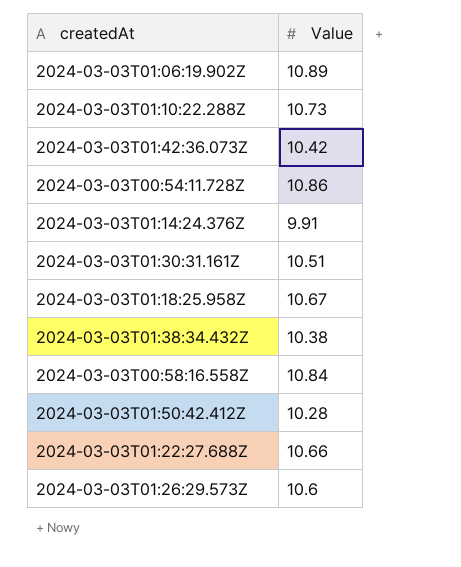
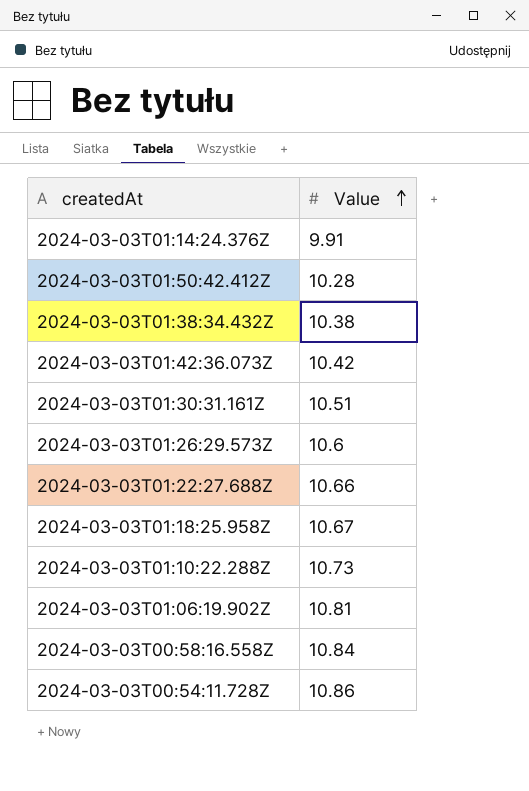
row order: none -> Value ascending
2024-03-03T01:06:19.902Z | Value: 10.89 -> 10.81

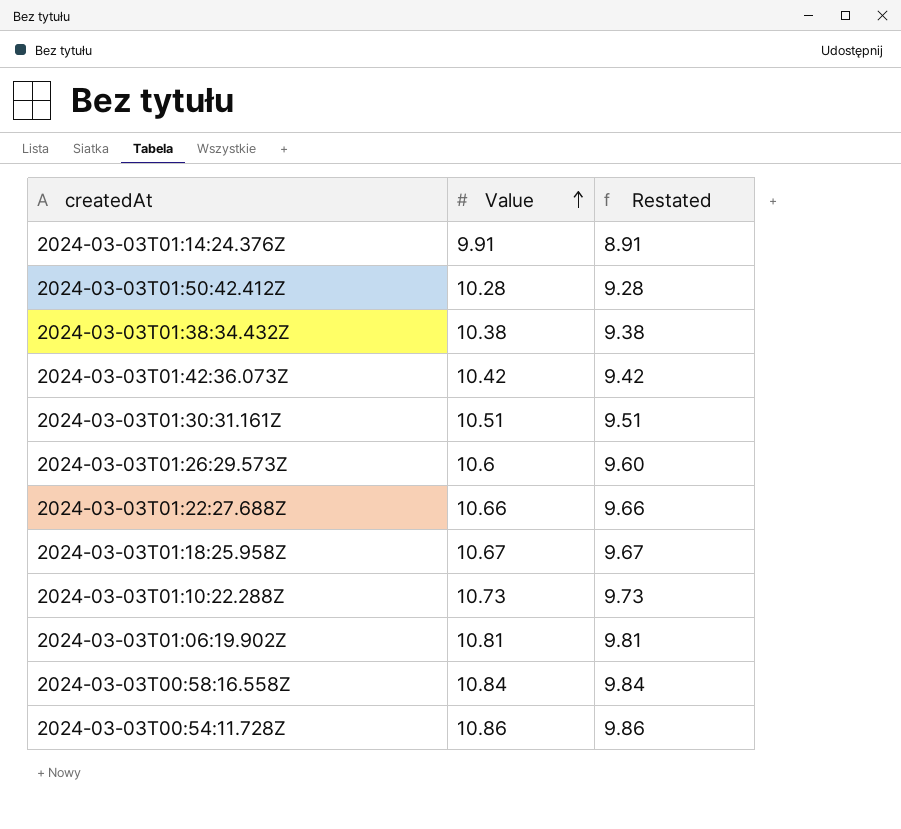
column Restated | formula: none -> [Value] - 1

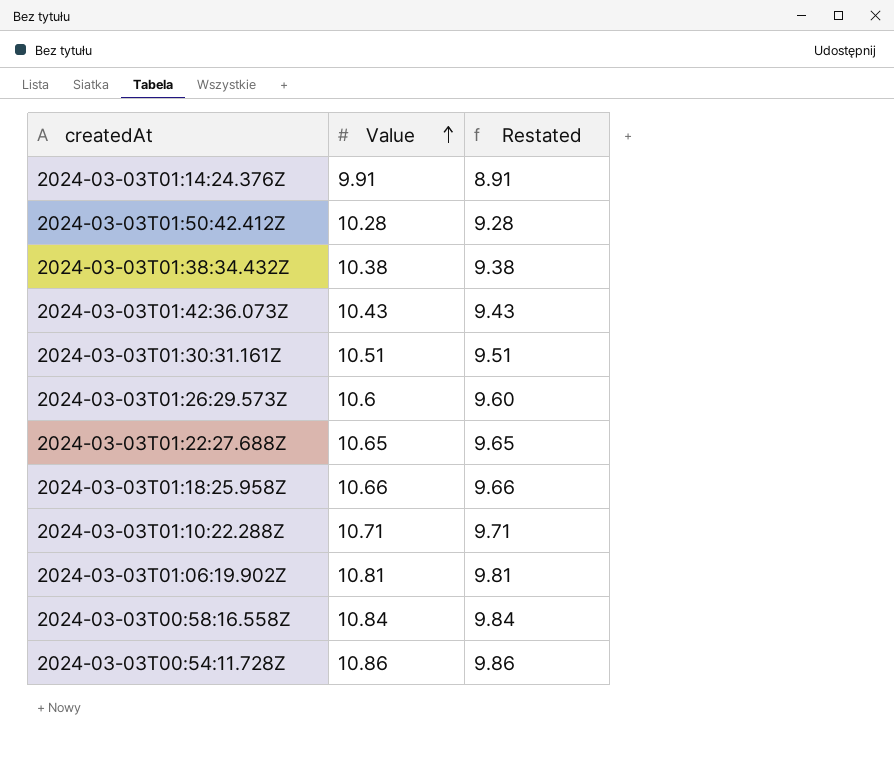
2024-03-03T01:42:36.073Z | Value: 10.42 -> 10.43
2024-03-03T01:42:36.073Z | Restated: 9.42 -> 9.43
2024-03-03T01:22:27.688Z | Value: 10.66 -> 10.65
2024-03-03T01:22:27.688Z | Restated: 9.66 -> 9.65
2024-03-03T01:18:25.958Z | Value: 10.67 -> 10.66
2024-03-03T01:18:25.958Z | Restated: 9.67 -> 9.66
2024-03-03T01:10:22.288Z | Value: 10.73 -> 10.71
2024-03-03T01:10:22.288Z | Restated: 9.73 -> 9.71

